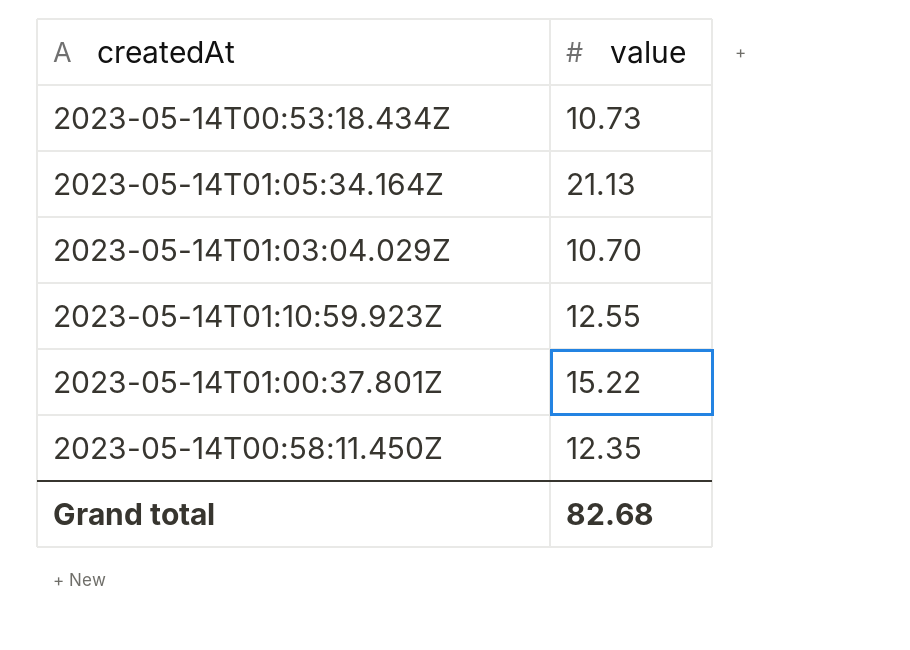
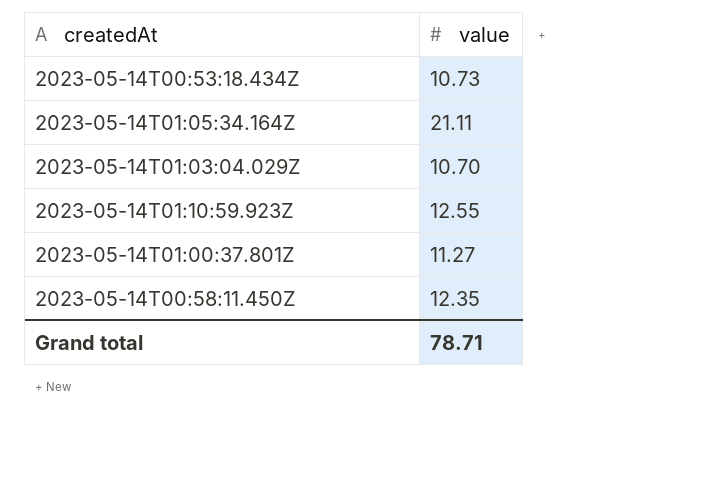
2023-05-14T01:05:34.164Z | value: 21.13 -> 21.11
2023-05-14T01:00:37.801Z | value: 15.22 -> 11.27
Grand total | value: 82.68 -> 78.71

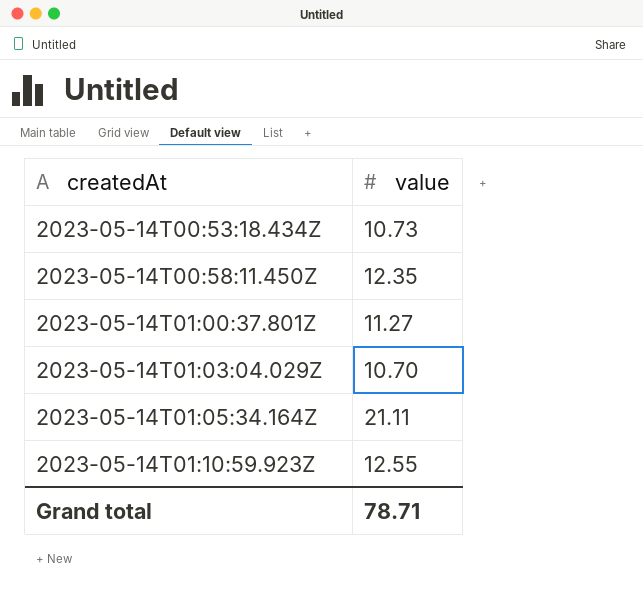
row order: none -> createdAt ascending

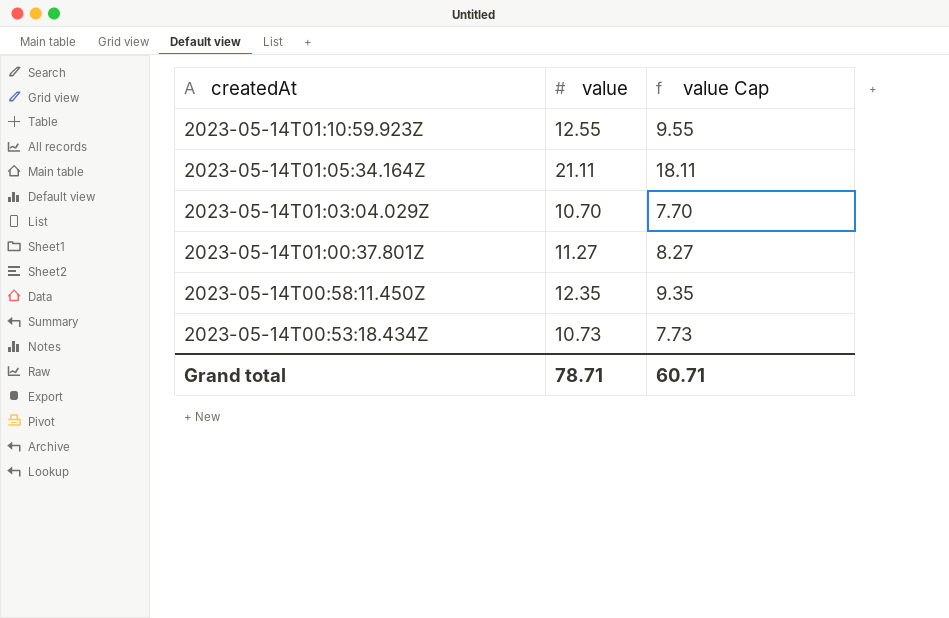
row order: createdAt ascending -> createdAt descending
column value Cap | formula: none -> [value] - 3

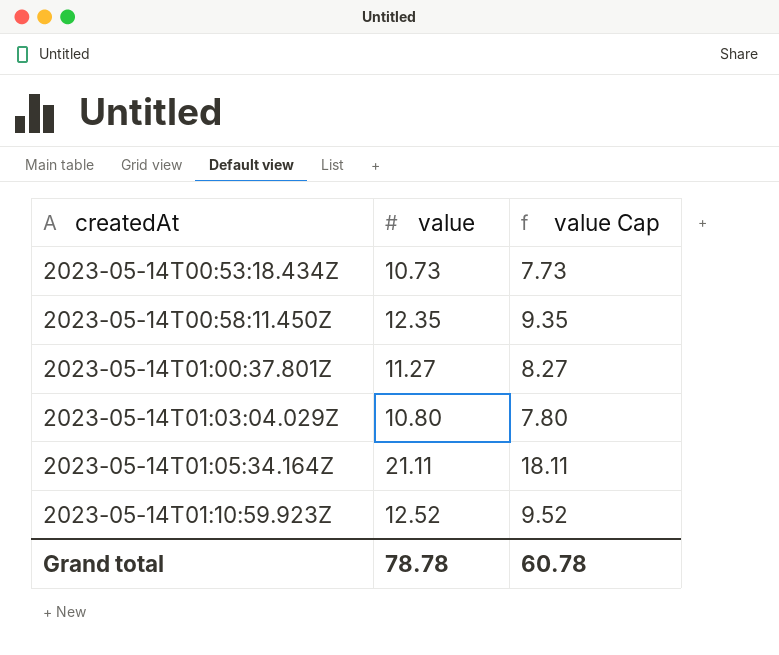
row order: createdAt descending -> createdAt ascending
2023-05-14T01:03:04.029Z | value: 10.70 -> 10.80
2023-05-14T01:03:04.029Z | value Cap: 7.70 -> 7.80
2023-05-14T01:10:59.923Z | value: 12.55 -> 12.52
2023-05-14T01:10:59.923Z | value Cap: 9.55 -> 9.52
Grand total | value: 78.71 -> 78.78
Grand total | value Cap: 60.71 -> 60.78

